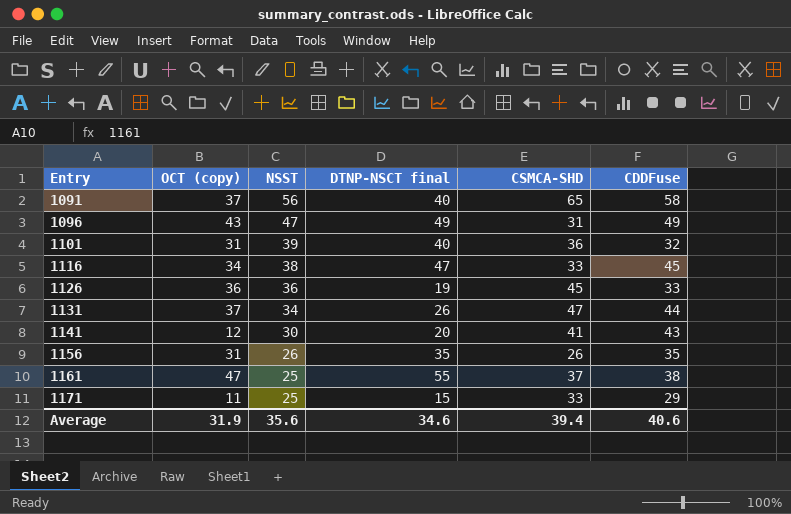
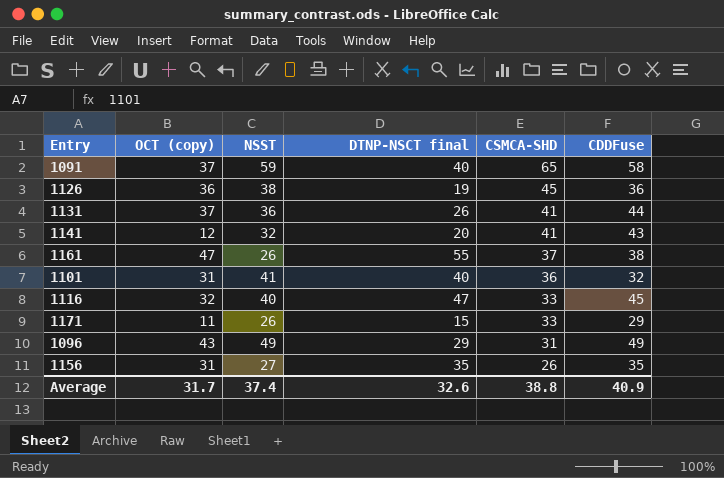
row order: Entry ascending -> CSMCA-SHD descending
1091 | NSST: 56 -> 59
1126 | NSST: 36 -> 38
1126 | CDDFuse: 33 -> 36
1131 | NSST: 34 -> 36
1131 | CSMCA-SHD: 47 -> 41
1141 | NSST: 30 -> 32
1161 | NSST: 25 -> 26
1101 | NSST: 39 -> 41
1116 | OCT (copy): 34 -> 32
1116 | NSST: 38 -> 40
1171 | NSST: 25 -> 26
1096 | NSST: 47 -> 49
1096 | DTNP-NSCT final: 49 -> 29
1156 | NSST: 26 -> 27
Average | OCT (copy): 31.9 -> 31.7
Average | NSST: 35.6 -> 37.4
Average | DTNP-NSCT final: 34.6 -> 32.6
Average | CSMCA-SHD: 39.4 -> 38.8
Average | CDDFuse: 40.6 -> 40.9

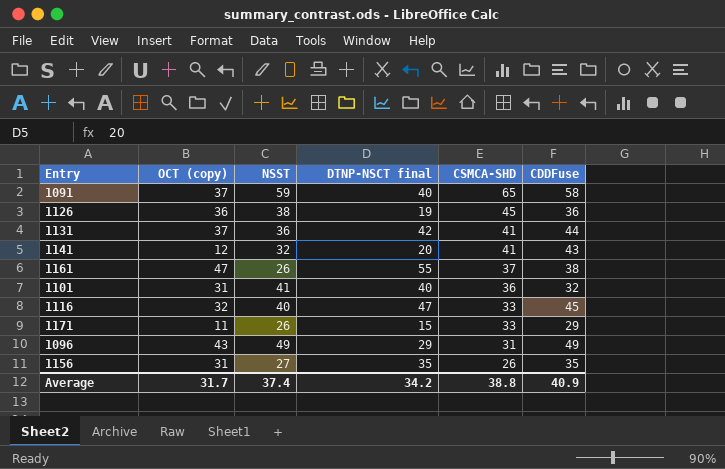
1131 | DTNP-NSCT final: 26 -> 42
Average | DTNP-NSCT final: 32.6 -> 34.2

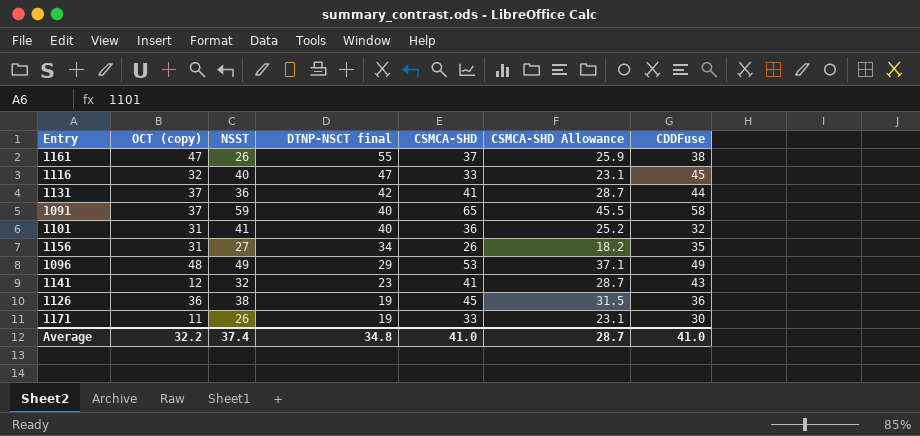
row order: CSMCA-SHD descending -> DTNP-NSCT final descending
column CSMCA-SHD Allowance | formula: none -> [CSMCA-SHD] * 0.7
1156 | DTNP-NSCT final: 35 -> 34
1096 | OCT (copy): 43 -> 48
1096 | CSMCA-SHD: 31 -> 53
1141 | DTNP-NSCT final: 20 -> 23
1171 | DTNP-NSCT final: 15 -> 19
1171 | CDDFuse: 29 -> 30
Average | OCT (copy): 31.7 -> 32.2
Average | DTNP-NSCT final: 34.2 -> 34.8
Average | CSMCA-SHD: 38.8 -> 41.0
Average | CDDFuse: 40.9 -> 41.0

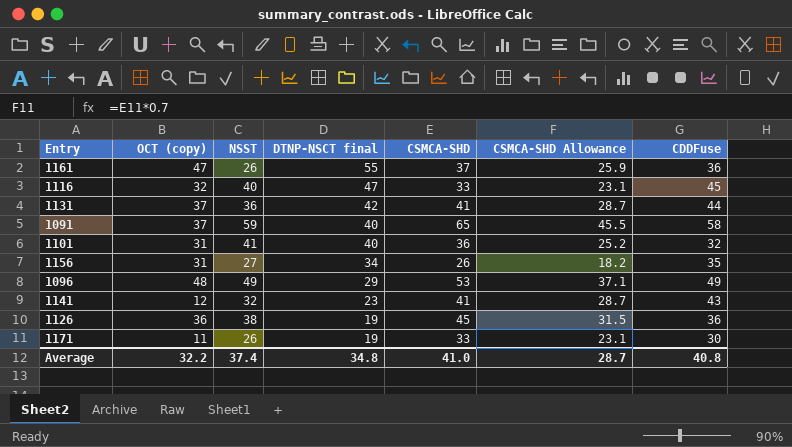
1161 | CDDFuse: 38 -> 36
Average | CDDFuse: 41.0 -> 40.8

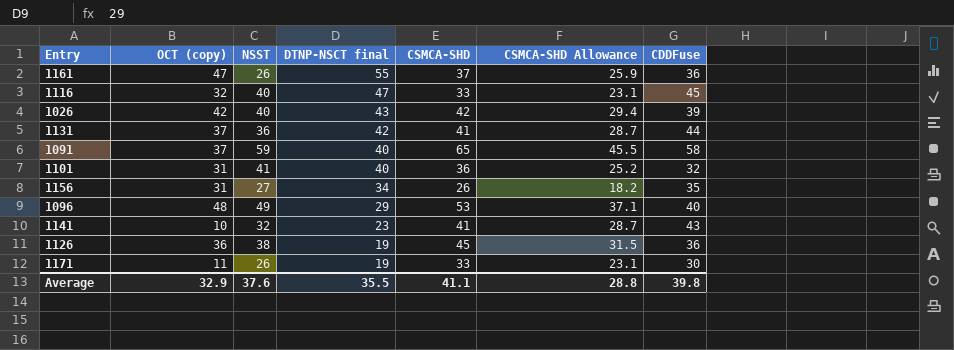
row 1026: none -> 42 | 40 | 43 | 42 | 29.4 | 39
1096 | CDDFuse: 49 -> 40
1141 | OCT (copy): 12 -> 10
Average | OCT (copy): 32.2 -> 32.9
Average | NSST: 37.4 -> 37.6
Average | DTNP-NSCT final: 34.8 -> 35.5
Average | CSMCA-SHD: 41.0 -> 41.1
Average | CSMCA-SHD Allowance: 28.7 -> 28.8
Average | CDDFuse: 40.8 -> 39.8

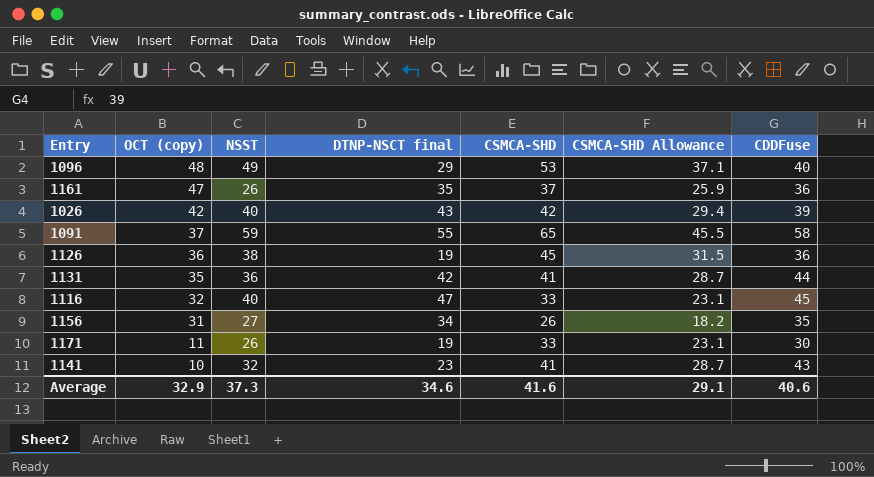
row order: DTNP-NSCT final descending -> OCT (copy) descending
row 1101: 31 | 41 | 40 | 36 | 25.2 | 32 -> none
1161 | DTNP-NSCT final: 55 -> 35
1091 | DTNP-NSCT final: 40 -> 55
1131 | OCT (copy): 37 -> 35
Average | NSST: 37.6 -> 37.3
Average | DTNP-NSCT final: 35.5 -> 34.6
Average | CSMCA-SHD: 41.1 -> 41.6
Average | CSMCA-SHD Allowance: 28.8 -> 29.1
Average | CDDFuse: 39.8 -> 40.6

